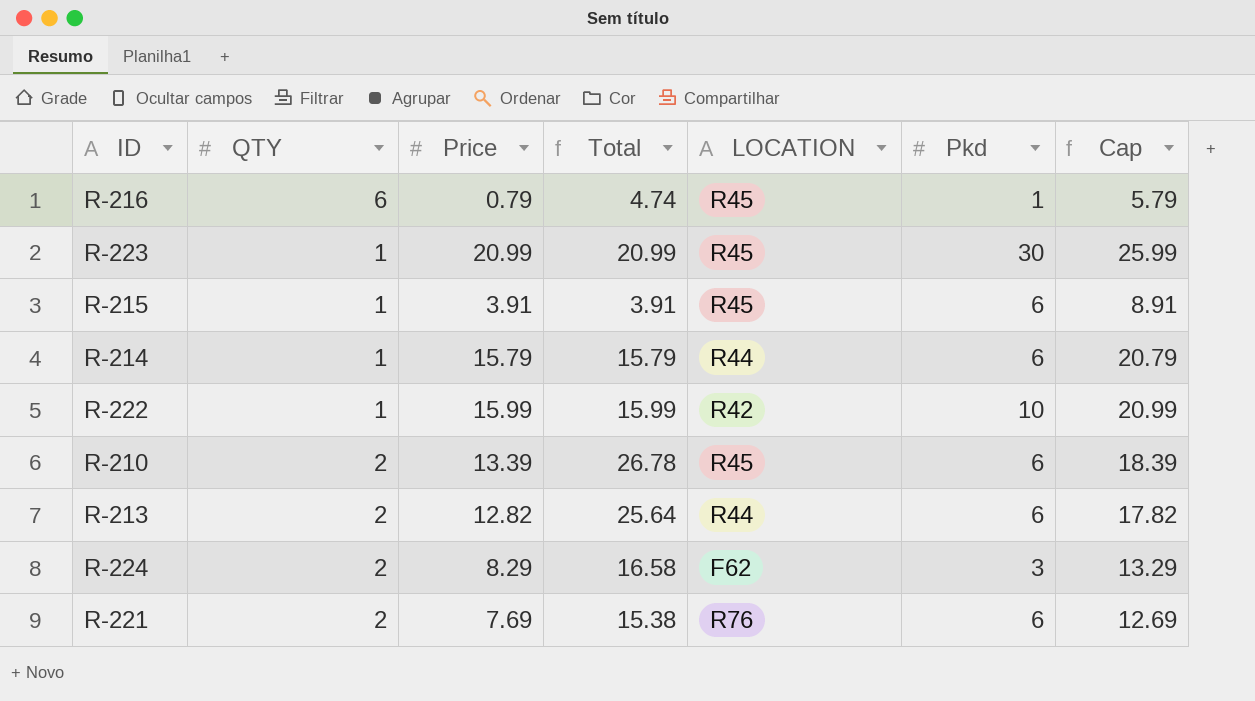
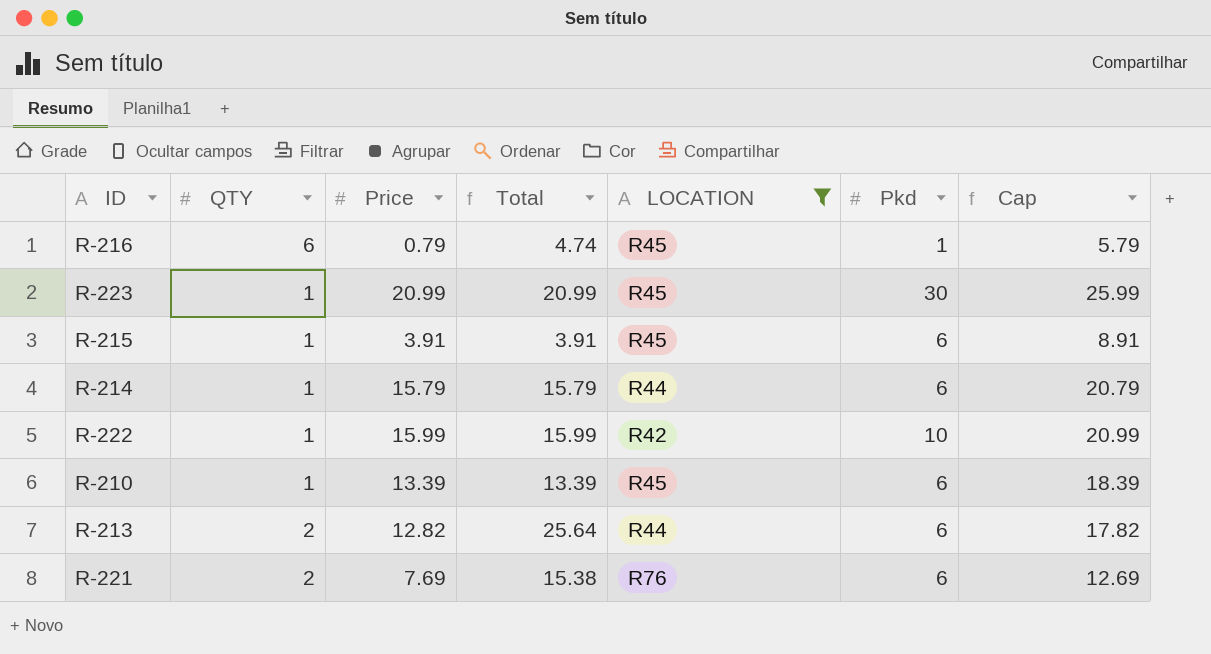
filter: none -> LOCATION != F62
R-210 | QTY: 2 -> 1
R-210 | Total: 26.78 -> 13.39

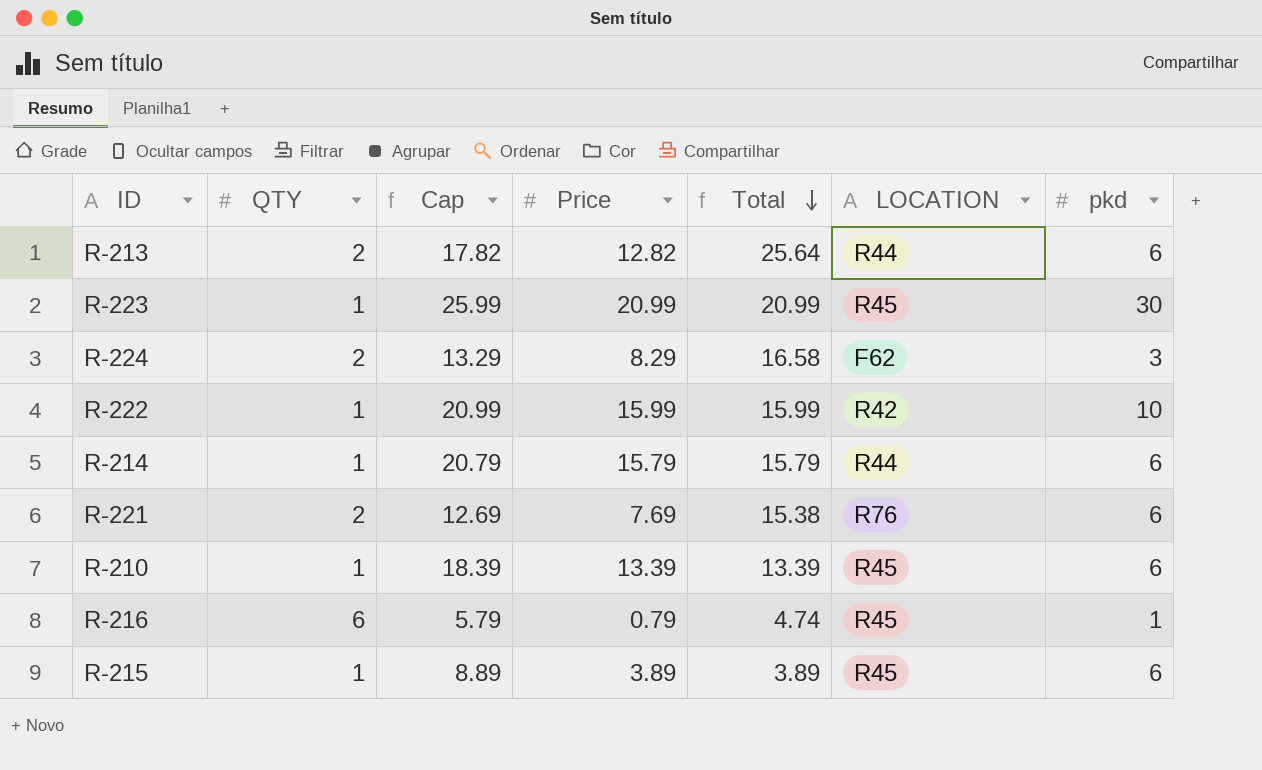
filter: LOCATION != F62 -> none
row order: none -> Total descending
column Cap | position: 7 -> 3
column name: Pkd -> pkd
R-215 | Cap: 8.91 -> 8.89
R-215 | Price: 3.91 -> 3.89
R-215 | Total: 3.91 -> 3.89

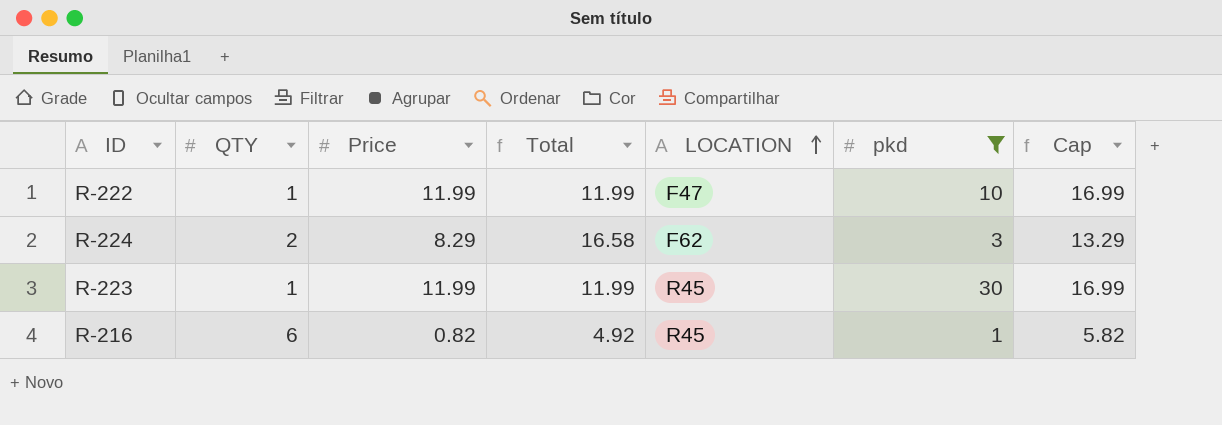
filter: none -> pkd != 6
row order: Total descending -> LOCATION ascending
column Cap | position: 3 -> 7
R-222 | Price: 15.99 -> 11.99
R-222 | Total: 15.99 -> 11.99
R-222 | LOCATION: R42 -> F47
R-222 | Cap: 20.99 -> 16.99
R-223 | Price: 20.99 -> 11.99
R-223 | Total: 20.99 -> 11.99
R-223 | Cap: 25.99 -> 16.99
R-216 | Price: 0.79 -> 0.82
R-216 | Total: 4.74 -> 4.92
R-216 | Cap: 5.79 -> 5.82

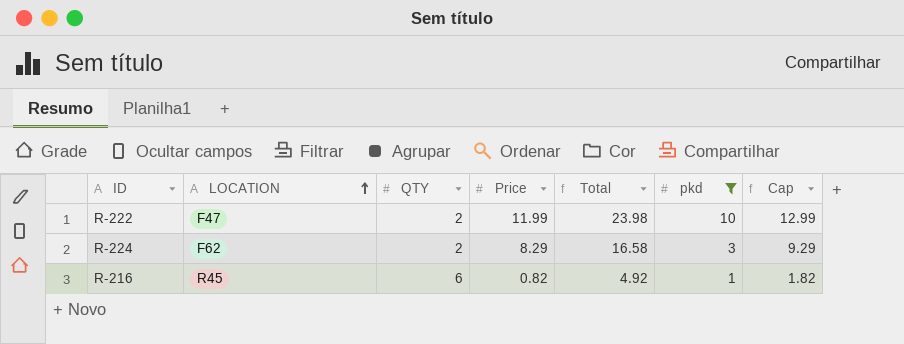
column LOCATION | position: 5 -> 2
column Cap | formula: [Price] + 5 -> [Price] + 1
row R-223: 1 | 11.99 | 11.99 | R45 | 30 | 16.99 -> none
R-222 | QTY: 1 -> 2
R-222 | Total: 11.99 -> 23.98

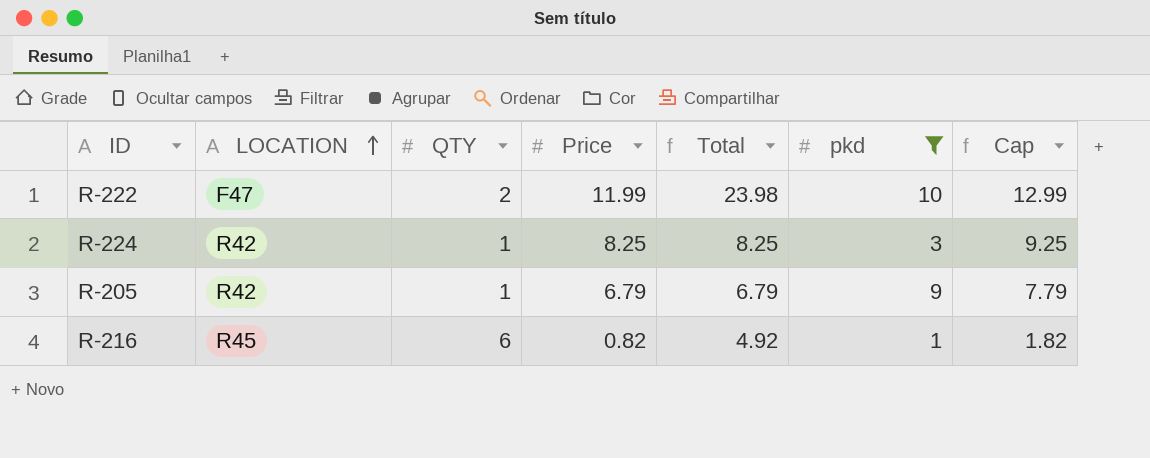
R-224 | LOCATION: F62 -> R42
R-224 | QTY: 2 -> 1
R-224 | Price: 8.29 -> 8.25
R-224 | Total: 16.58 -> 8.25
R-224 | Cap: 9.29 -> 9.25
row R-205: none -> R42 | 1 | 6.79 | 6.79 | 9 | 7.79

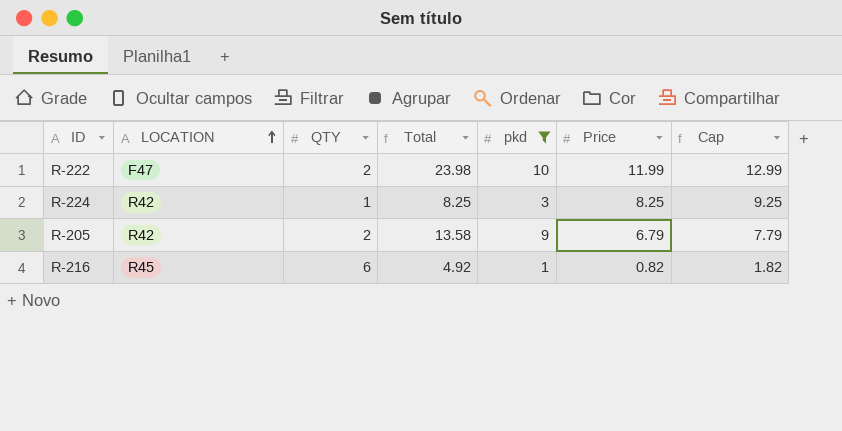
column Price | position: 4 -> 6
R-205 | QTY: 1 -> 2
R-205 | Total: 6.79 -> 13.58

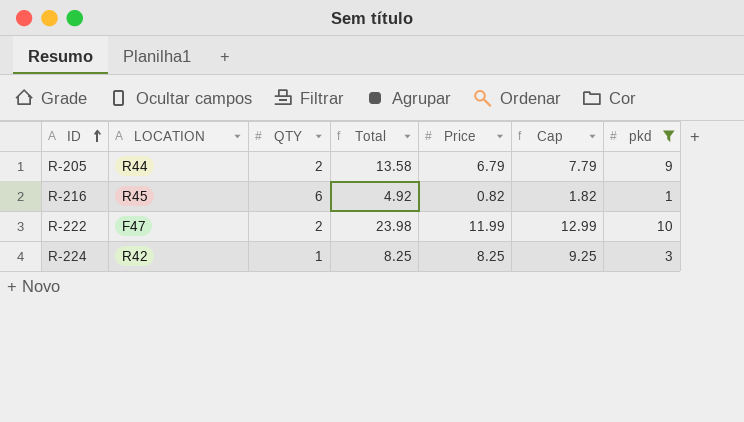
row order: LOCATION ascending -> ID ascending
column pkd | position: 5 -> 7
R-205 | LOCATION: R42 -> R44

